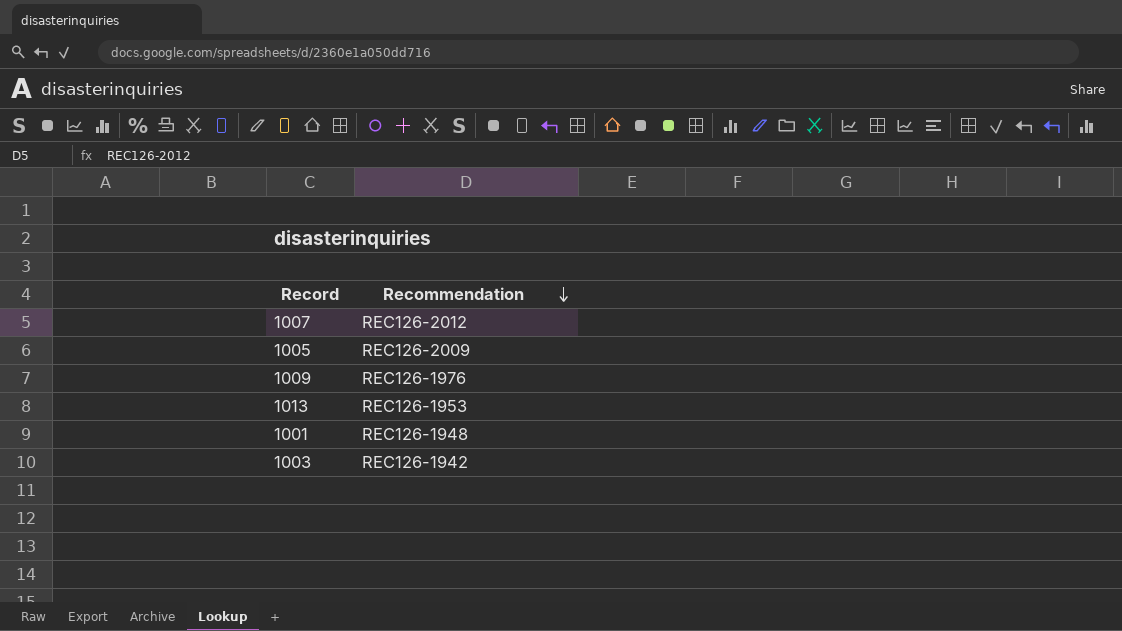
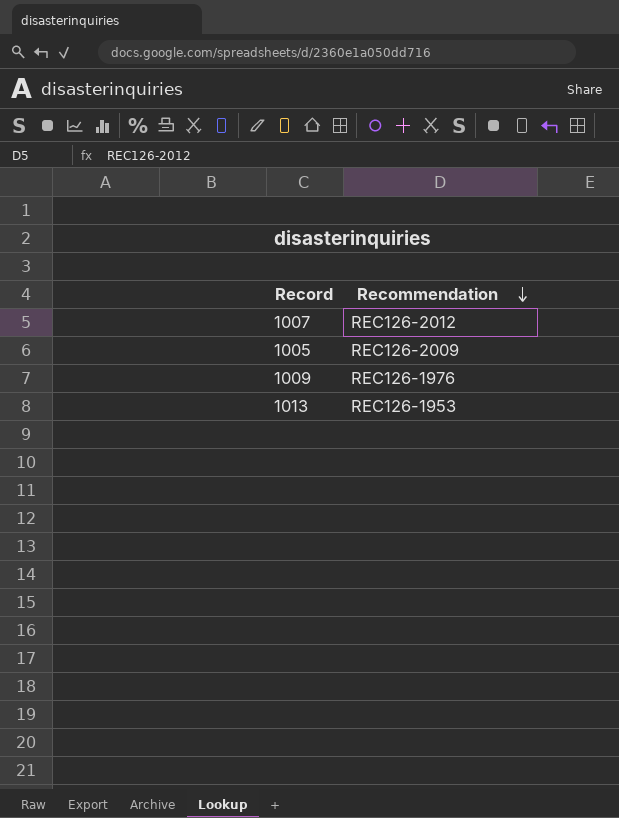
row 1001: REC126-1948 -> none
row 1003: REC126-1942 -> none

